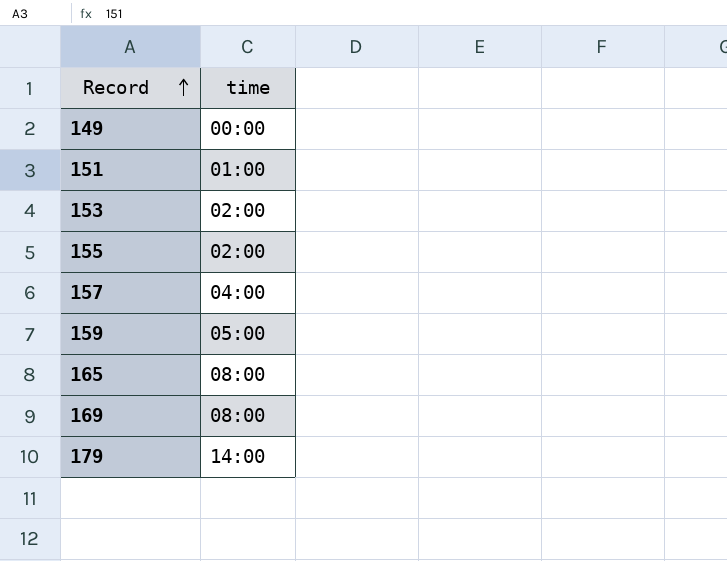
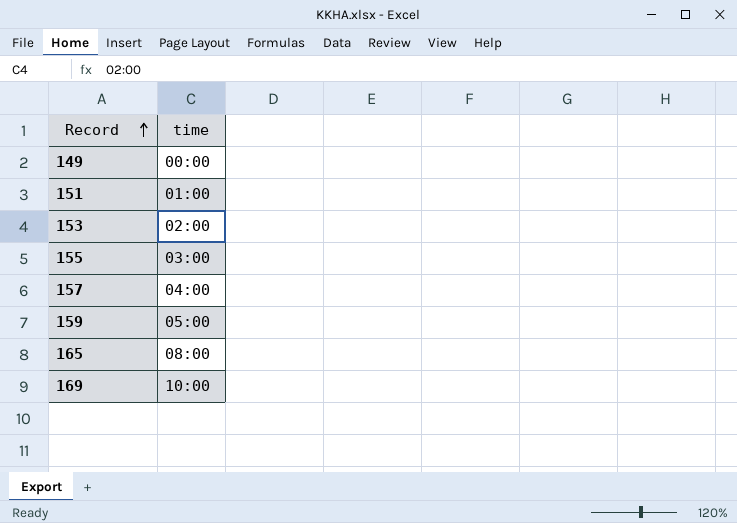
row 179: 14:00 -> none
155 | time: 02:00 -> 03:00
169 | time: 08:00 -> 10:00

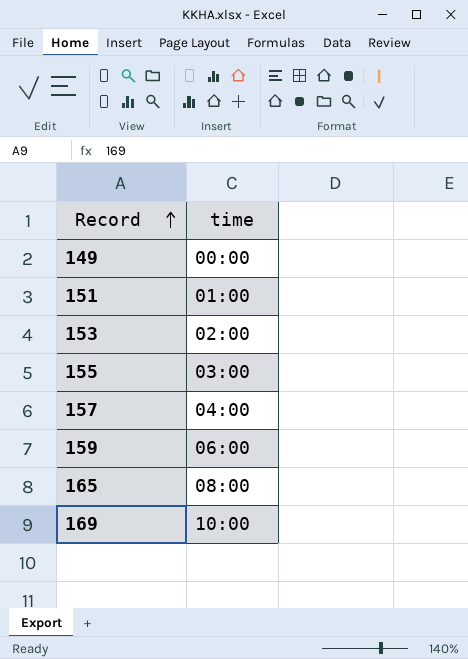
159 | time: 05:00 -> 06:00

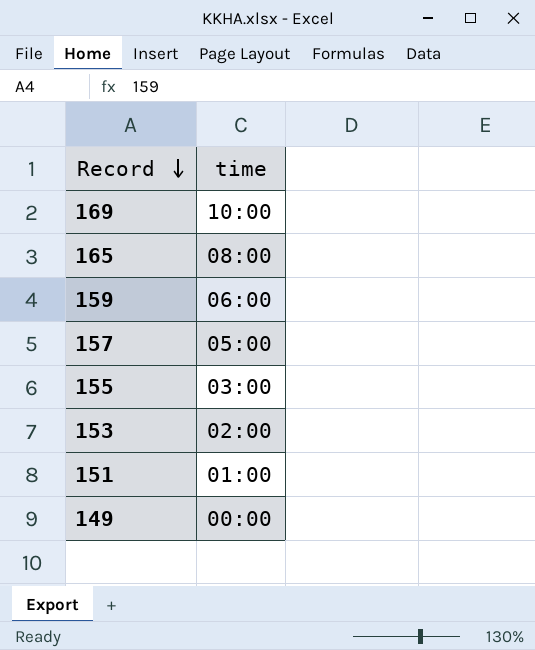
row order: Record ascending -> Record descending
157 | time: 04:00 -> 05:00

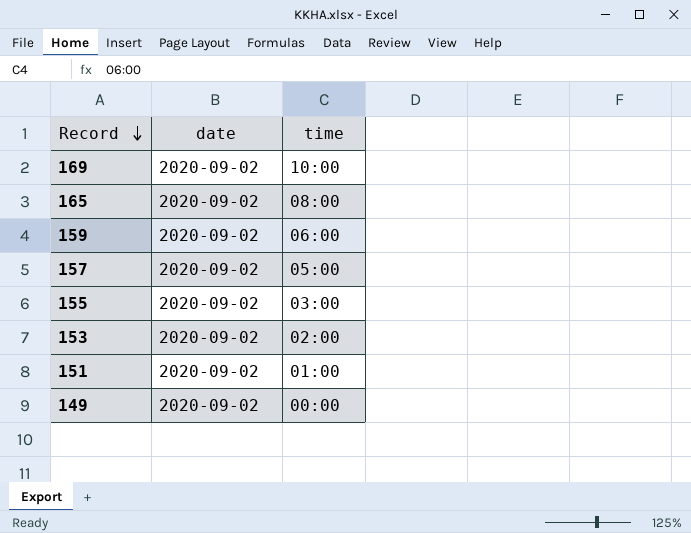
column date | position: none -> 2

